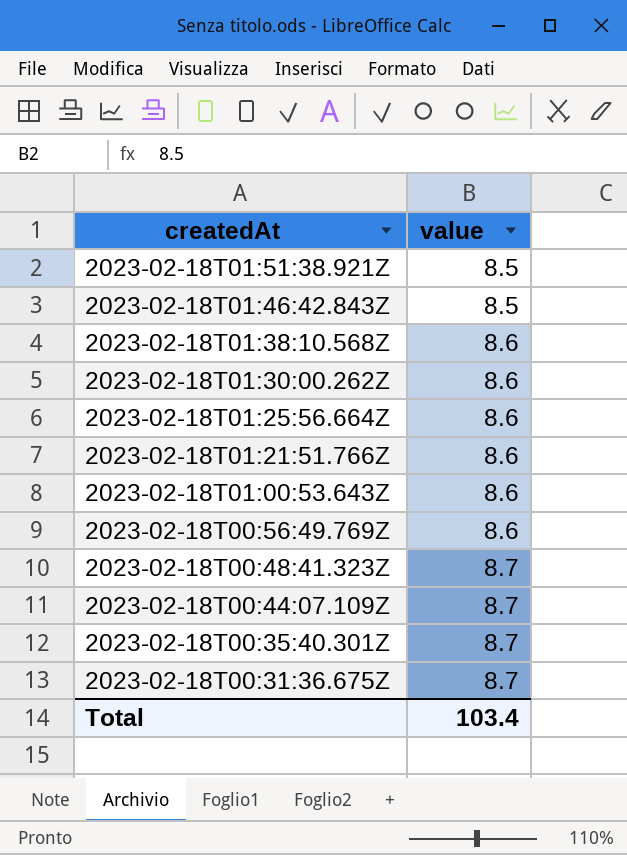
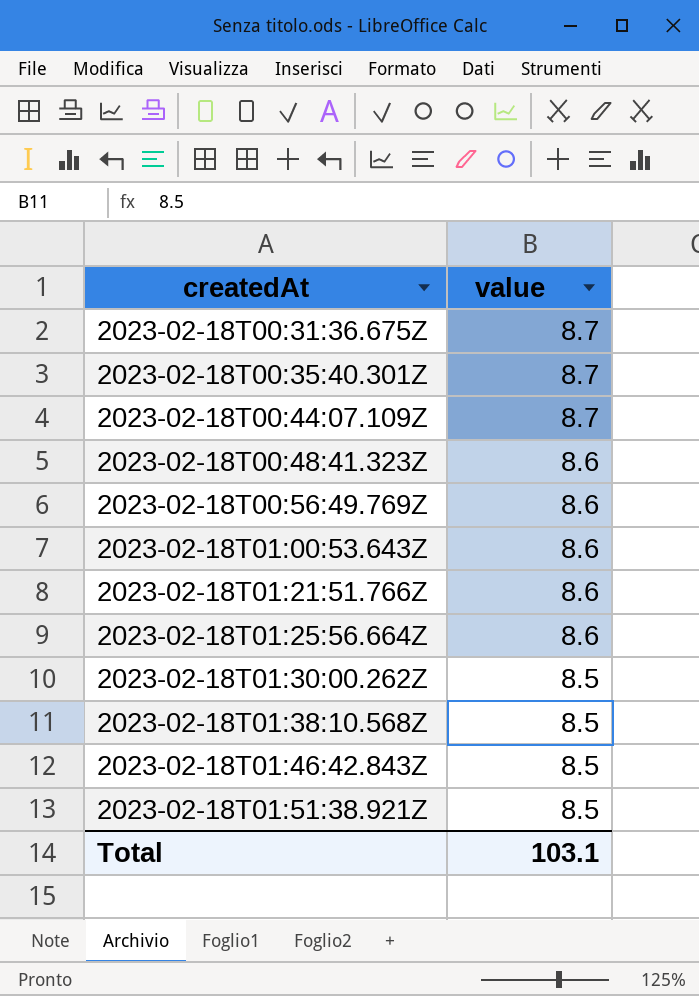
row order: createdAt descending -> createdAt ascending
2023-02-18T00:48:41.323Z | value: 8.7 -> 8.6
2023-02-18T01:30:00.262Z | value: 8.6 -> 8.5
2023-02-18T01:38:10.568Z | value: 8.6 -> 8.5
Total | value: 103.4 -> 103.1

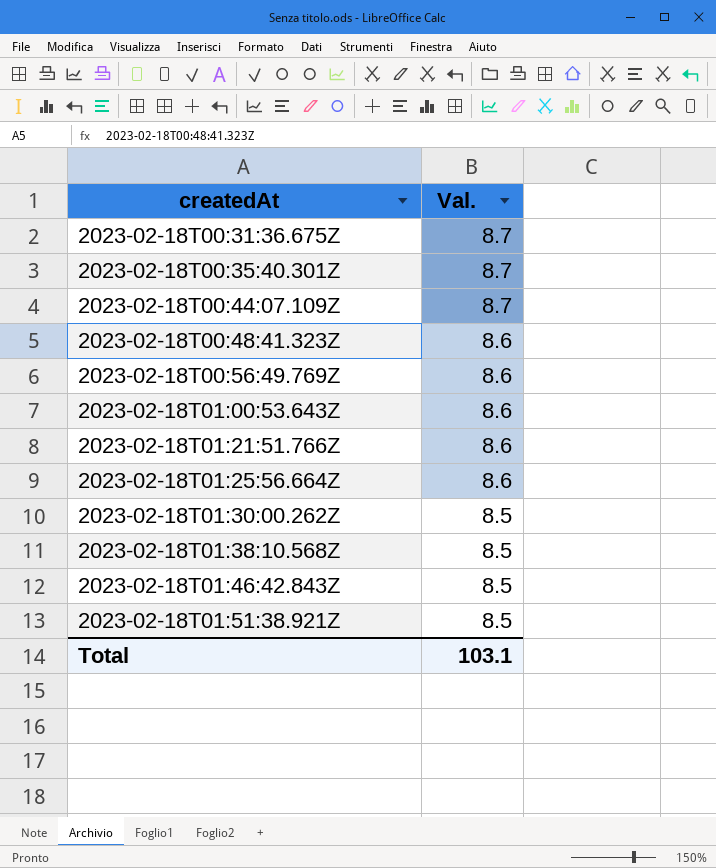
column name: value -> Val.

